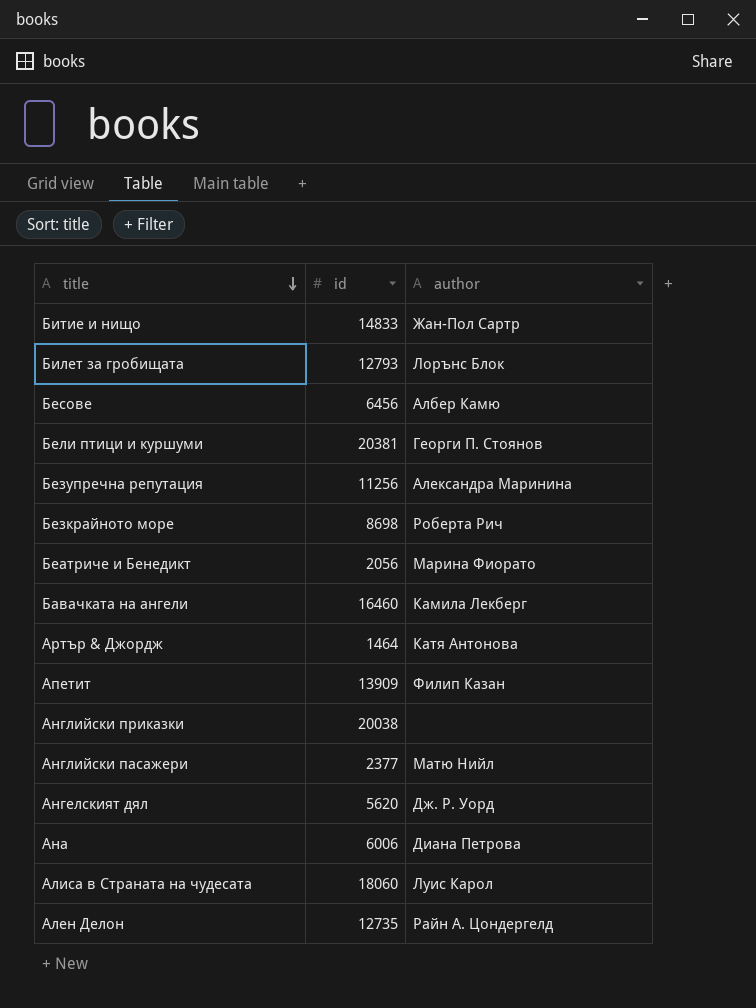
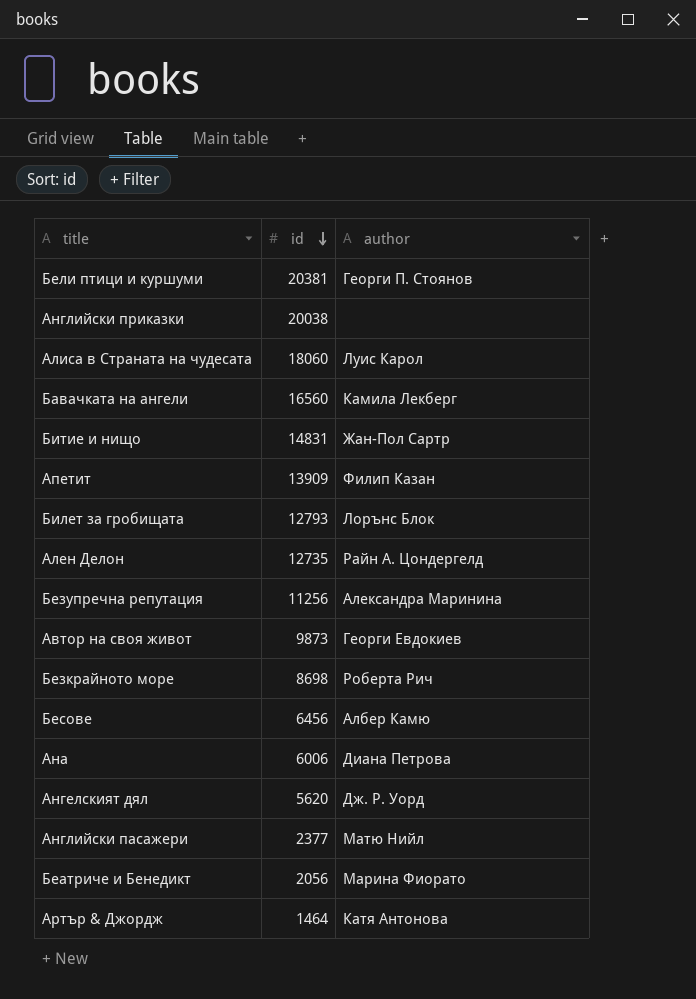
row order: title descending -> id descending
Бавачката на ангели | id: 16460 -> 16560
Битие и нищо | id: 14833 -> 14831
row Автор на своя живот: none -> 9873 | Георги Евдокиев

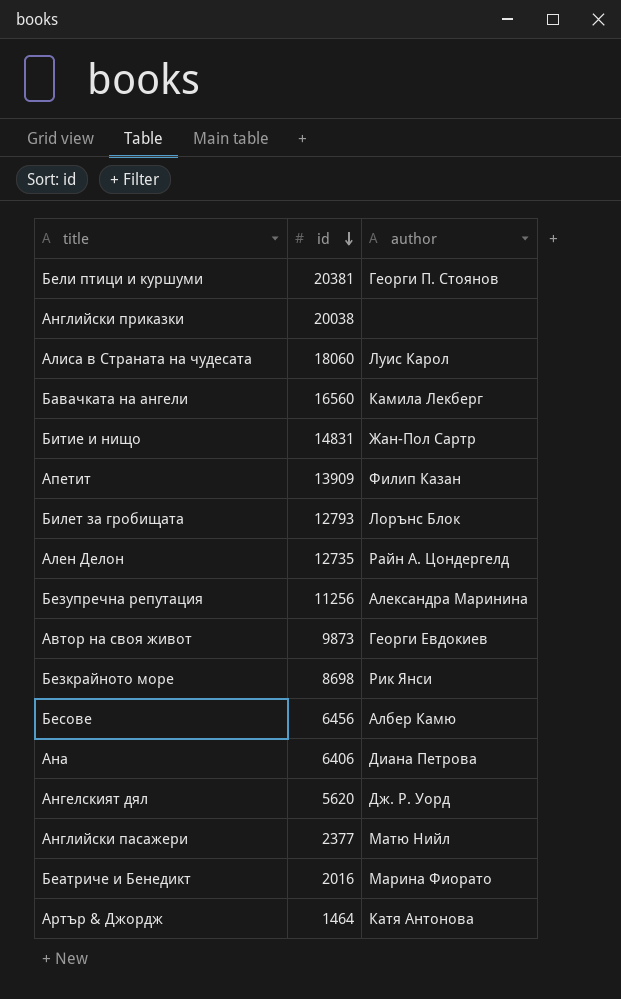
Безкрайното море | author: Роберта Рич -> Рик Янси
Ана | id: 6006 -> 6406
Беатриче и Бенедикт | id: 2056 -> 2016

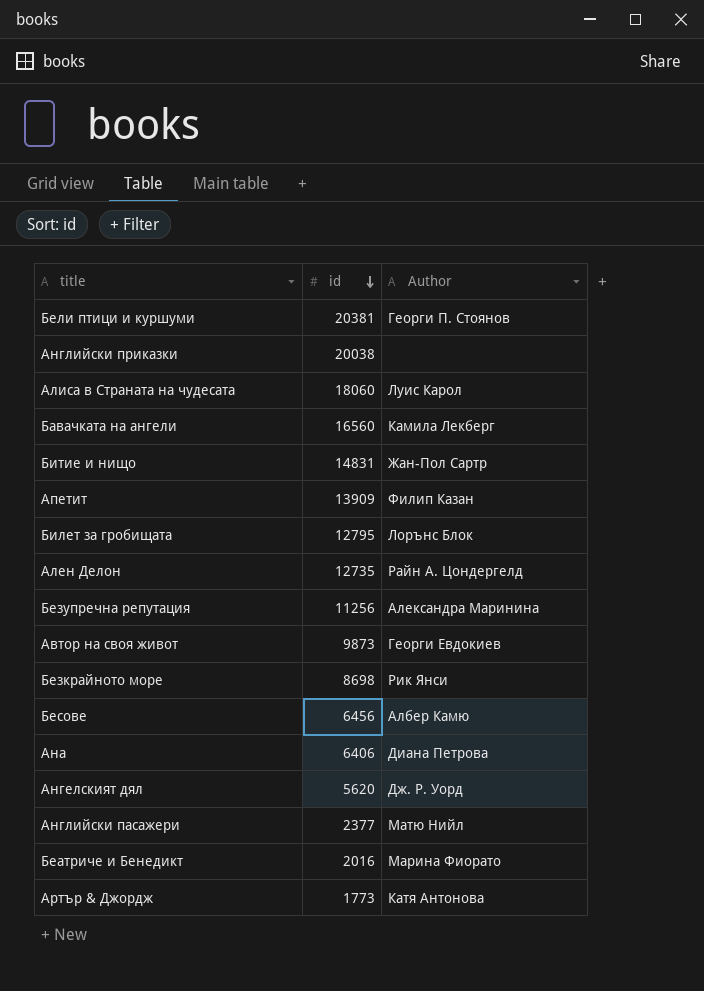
column name: author -> Author
Билет за гробищата | id: 12793 -> 12795
Артър & Джордж | id: 1464 -> 1773

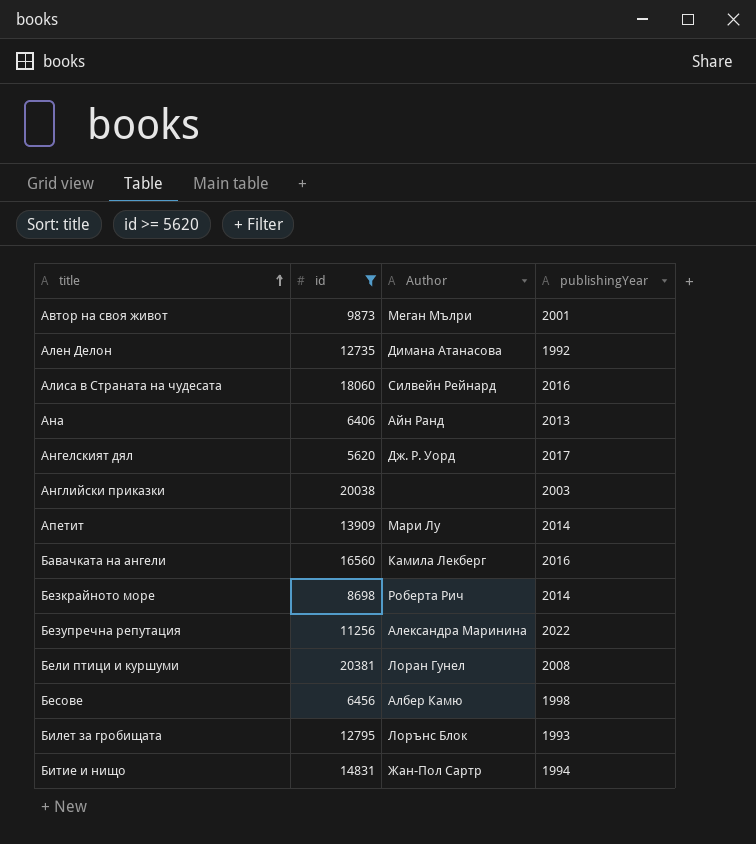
filter: none -> id >= 5620
row order: id descending -> title ascending
column publishingYear | position: none -> 4
Автор на своя живот | Author: Георги Евдокиев -> Меган Мълри
Ален Делон | Author: Райн А. Цондергелд -> Димана Атанасова
Алиса в Страната на чудесата | Author: Луис Карол -> Силвейн Рейнард
Ана | Author: Диана Петрова -> Айн Ранд
Апетит | Author: Филип Казан -> Мари Лу
Безкрайното море | Author: Рик Янси -> Роберта Рич
Бели птици и куршуми | Author: Георги П. Стоянов -> Лоран Гунел

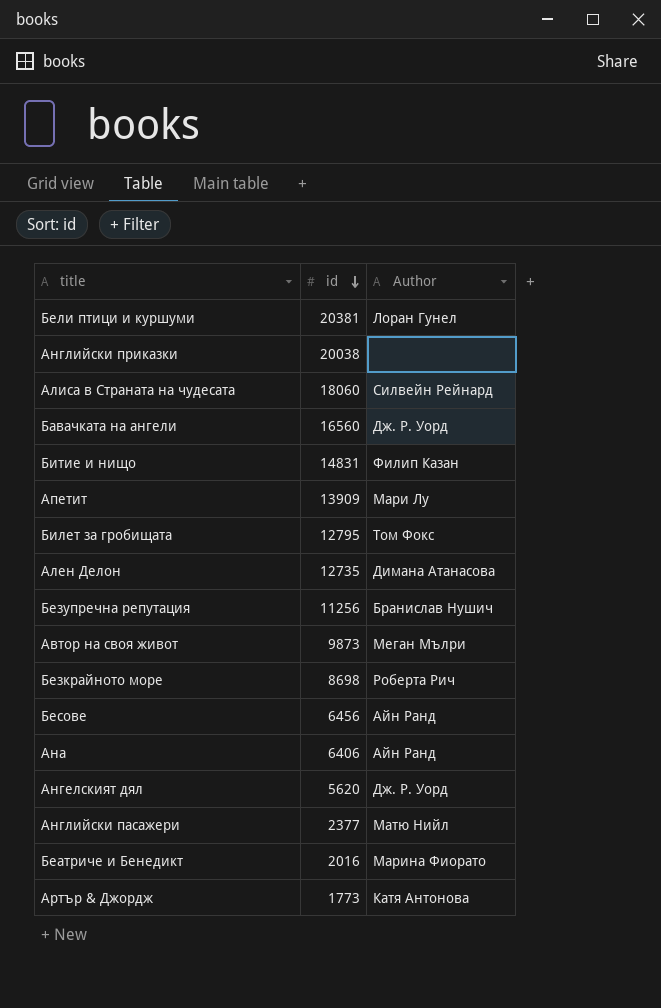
filter: id >= 5620 -> none
row order: title ascending -> id descending
column publishingYear | position: 4 -> none
Бавачката на ангели | Author: Камила Лекберг -> Дж. Р. Уорд
Битие и нищо | Author: Жан-Пол Сартр -> Филип Казан
Билет за гробищата | Author: Лорънс Блок -> Том Фокс
Безупречна репутация | Author: Александра Маринина -> Бранислав Нушич
Бесове | Author: Албер Камю -> Айн Ранд

